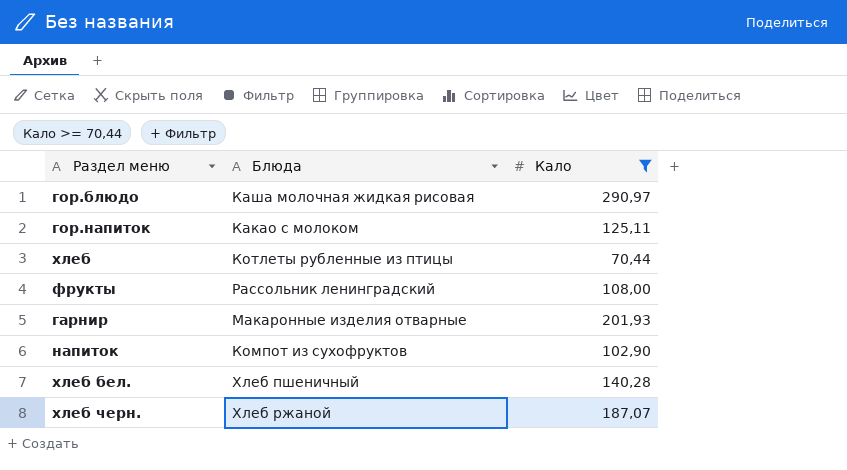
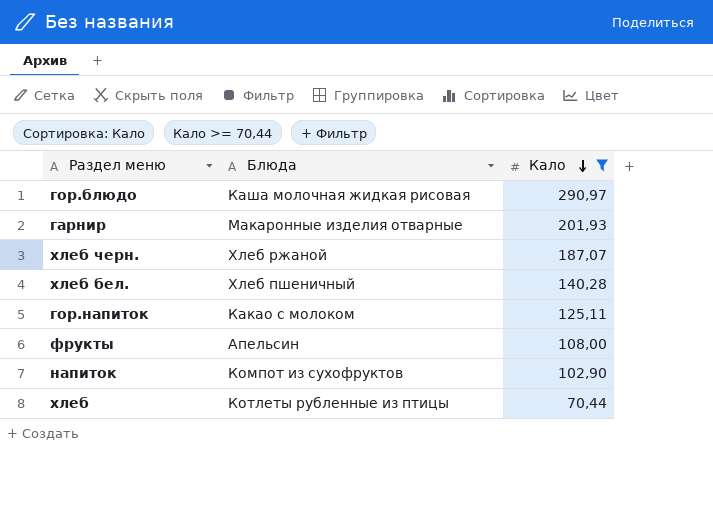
row order: none -> Кало descending
фрукты | Блюда: Рассольник ленинградский -> Апельсин

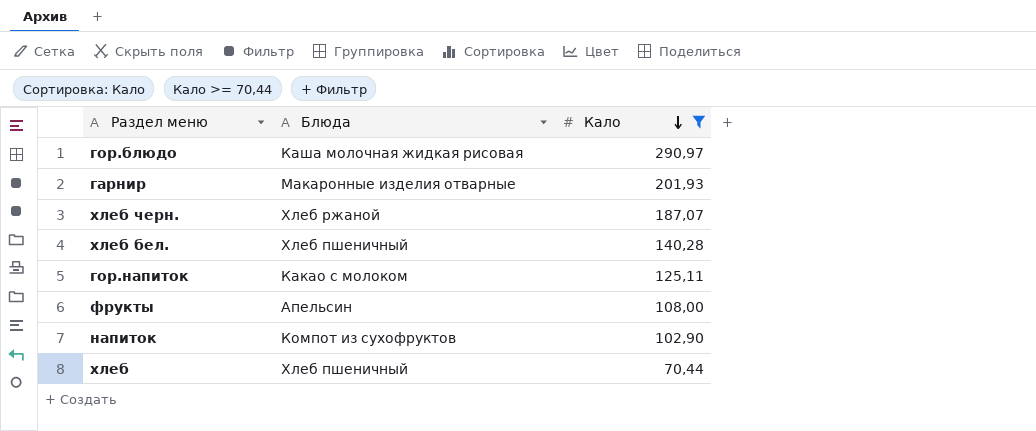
хлеб | Блюда: Котлеты рубленные из птицы -> Хлеб пшеничный

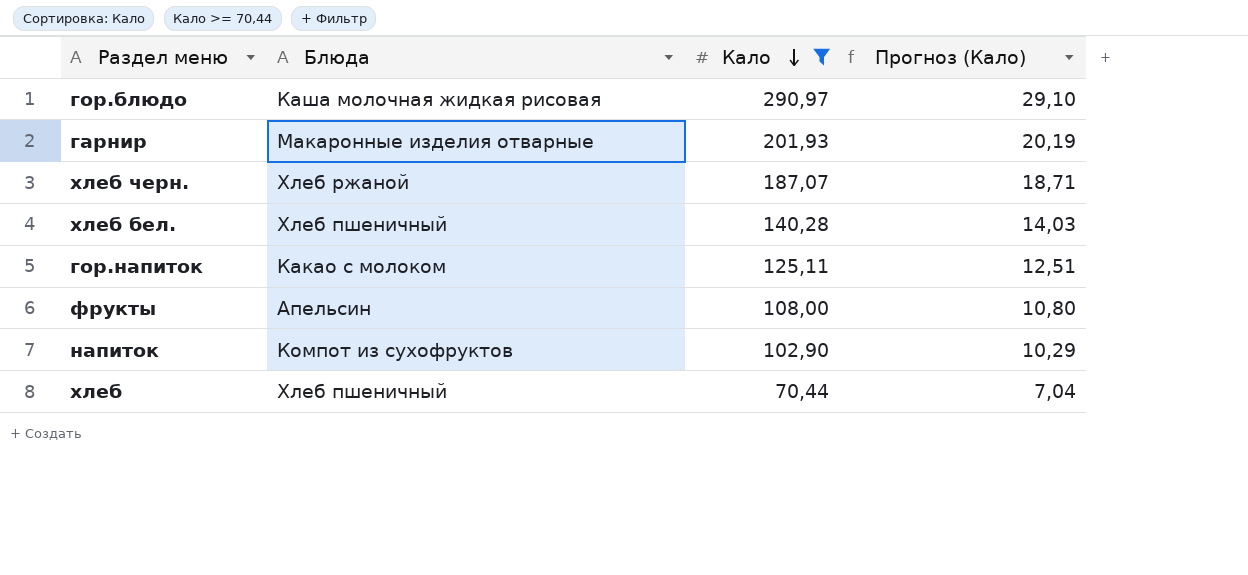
column Прогноз (Кало) | formula: none -> [Кало] * 0,1

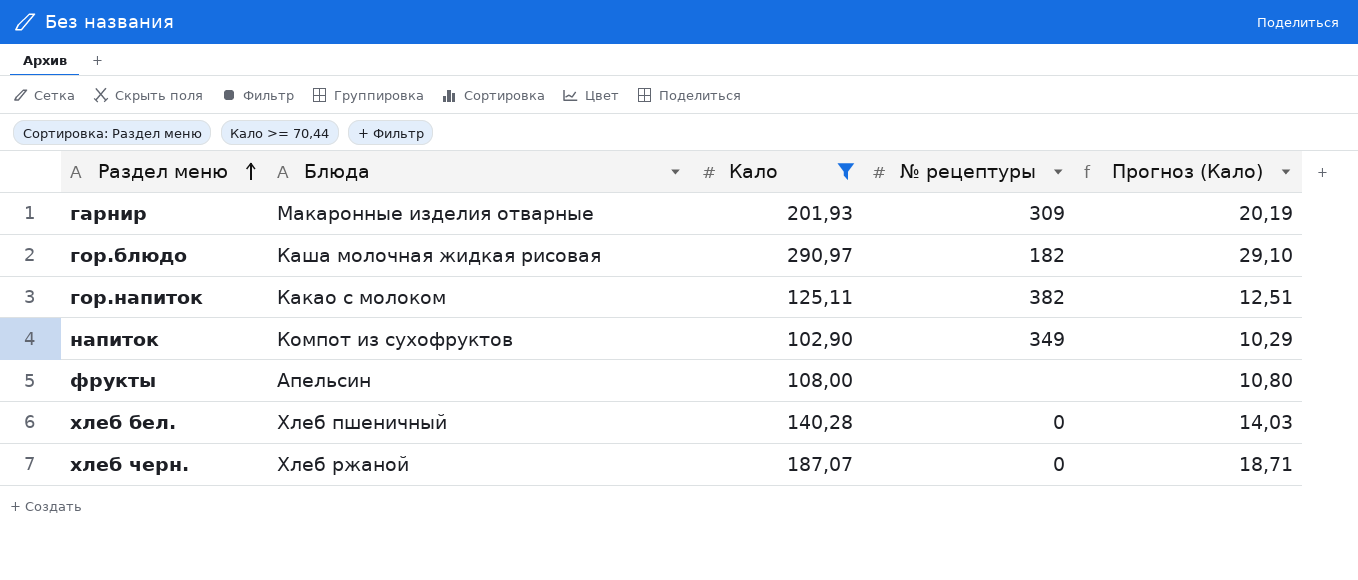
row order: Кало descending -> Раздел меню ascending
column № рецептуры | position: none -> 4
row хлеб: Хлеб пшеничный | 70,44 | 7,04 -> none

